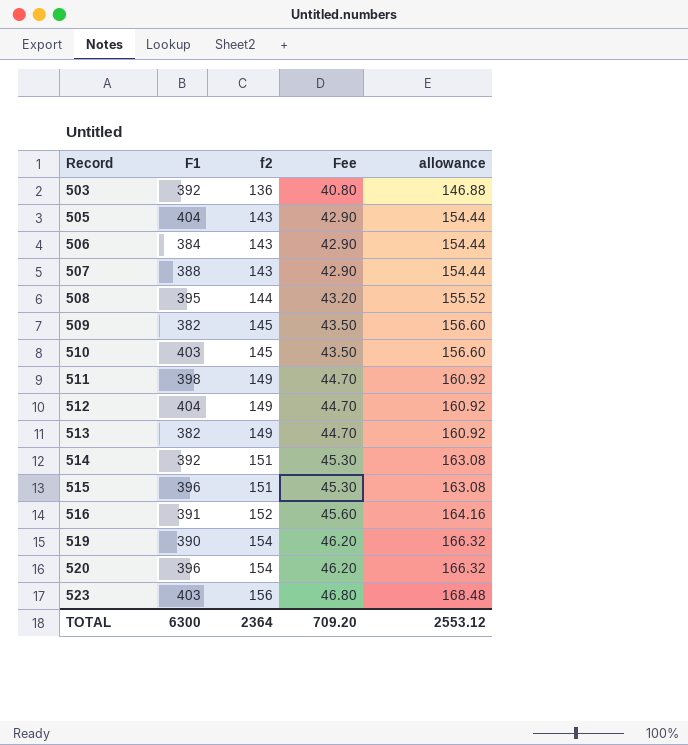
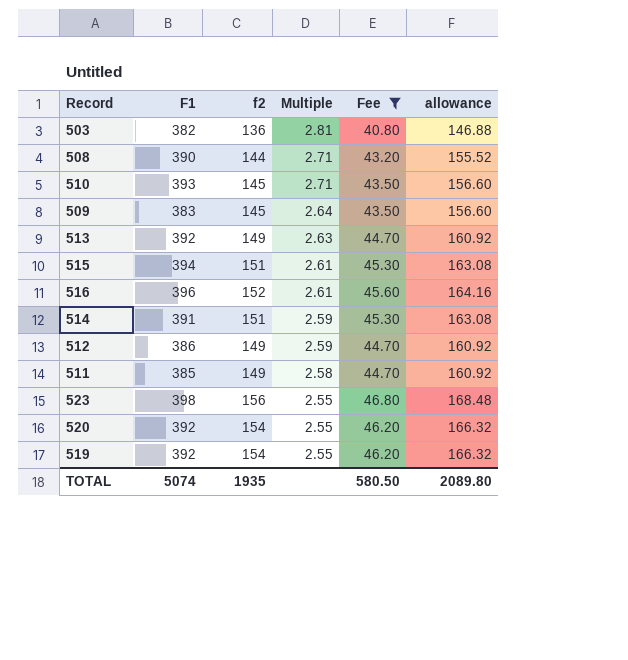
filter: none -> Fee != 42.90
row order: Record ascending -> Multiple descending
column Multiple | formula: none -> [F1] / [f2]
503 | F1: 392 -> 382
508 | F1: 395 -> 390
510 | F1: 403 -> 393
509 | F1: 382 -> 383
513 | F1: 382 -> 392
515 | F1: 396 -> 394
516 | F1: 391 -> 396
514 | F1: 392 -> 391
512 | F1: 404 -> 386
511 | F1: 398 -> 385
523 | F1: 403 -> 398
520 | F1: 396 -> 392
519 | F1: 390 -> 392
TOTAL | F1: 6300 -> 5074
TOTAL | f2: 2364 -> 1935
TOTAL | Fee: 709.20 -> 580.50
TOTAL | allowance: 2553.12 -> 2089.80

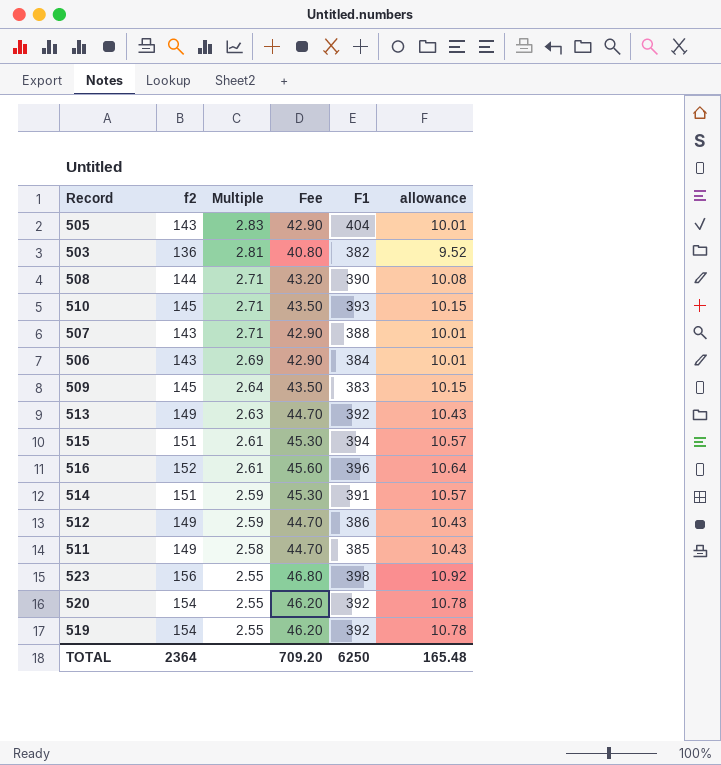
filter: Fee != 42.90 -> none
column F1 | position: 2 -> 5
column allowance | formula: [f2] * 1.08 -> [f2] * 0.07
TOTAL | f2: 1935 -> 2364
TOTAL | Fee: 580.50 -> 709.20
TOTAL | F1: 5074 -> 6250
TOTAL | allowance: 2089.80 -> 165.48

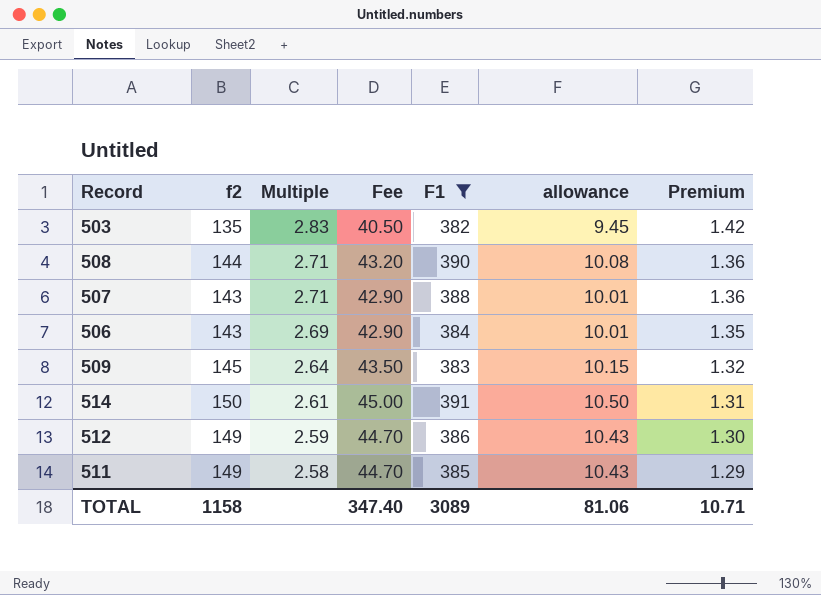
filter: none -> F1 <= 391
column Premium | formula: none -> [Multiple] * 0.5
503 | f2: 136 -> 135
503 | Multiple: 2.81 -> 2.83
503 | Fee: 40.80 -> 40.50
503 | allowance: 9.52 -> 9.45
514 | f2: 151 -> 150
514 | Multiple: 2.59 -> 2.61
514 | Fee: 45.30 -> 45.00
514 | allowance: 10.57 -> 10.50
TOTAL | f2: 2364 -> 1158
TOTAL | Fee: 709.20 -> 347.40
TOTAL | F1: 6250 -> 3089
TOTAL | allowance: 165.48 -> 81.06

